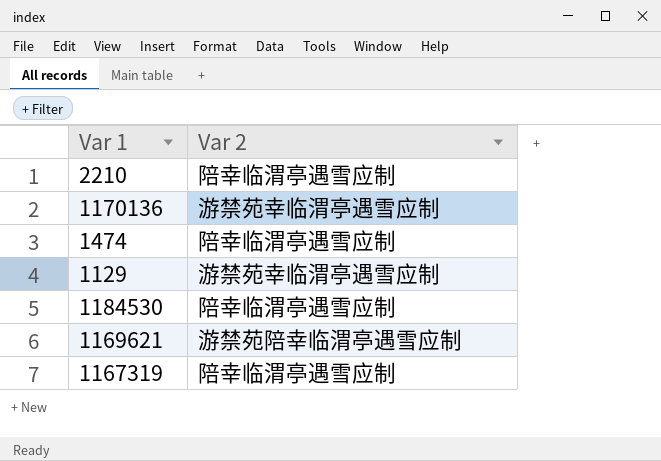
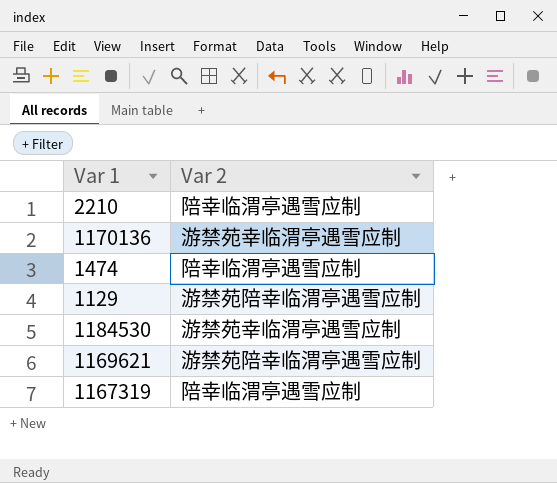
1129 | Var 2: 游禁苑幸临渭亭遇雪应制 -> 游禁苑陪幸临渭亭遇雪应制
1184530 | Var 2: 陪幸临渭亭遇雪应制 -> 游禁苑幸临渭亭遇雪应制

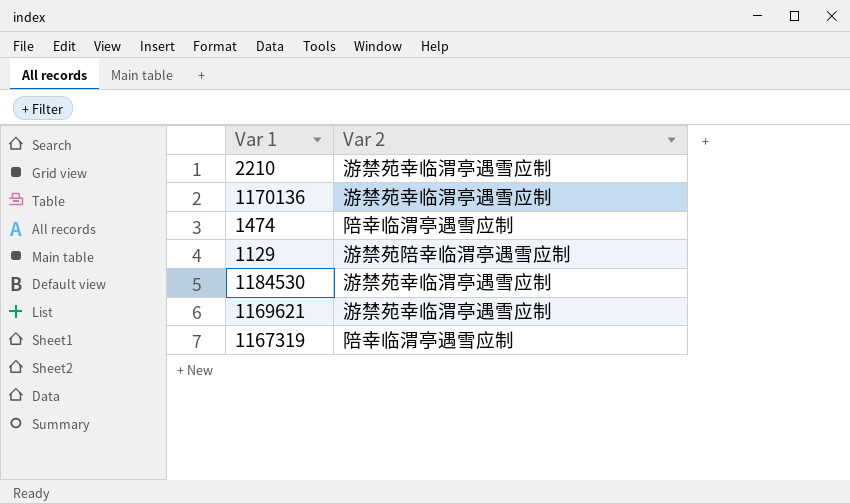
2210 | Var 2: 陪幸临渭亭遇雪应制 -> 游禁苑幸临渭亭遇雪应制
1169621 | Var 2: 游禁苑陪幸临渭亭遇雪应制 -> 游禁苑幸临渭亭遇雪应制

